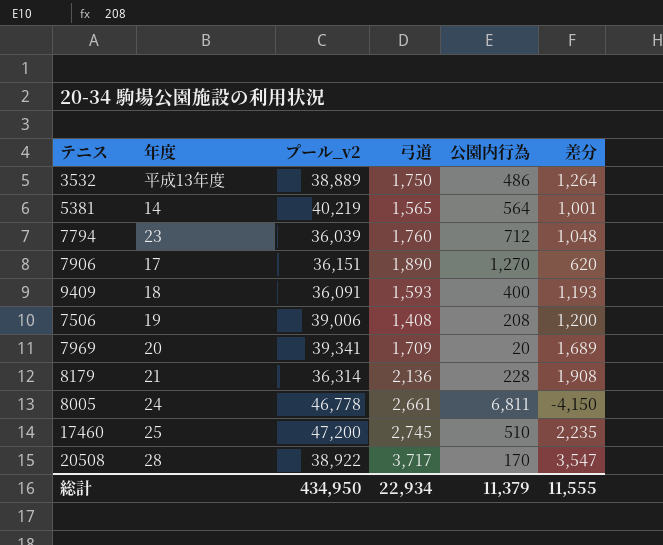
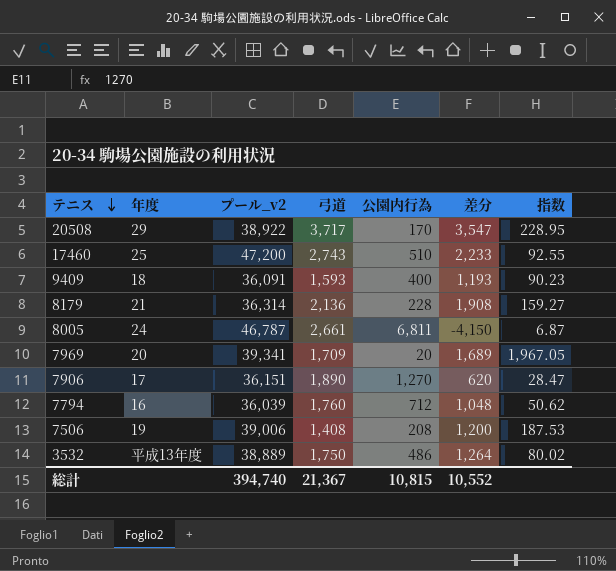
row order: none -> テニス descending
column 指数 | formula: none -> [プール_v2] / [公園内行為]
row 5381: 14 | 40,219 | 1,565 | 564 | 1,001 -> none
20508 | 年度: 28 -> 29
17460 | 弓道: 2,745 -> 2,743
17460 | 差分: 2,235 -> 2,233
8005 | プール_v2: 46,778 -> 46,787
7794 | 年度: 23 -> 16
総計 | プール_v2: 434,950 -> 394,740
総計 | 弓道: 22,934 -> 21,367
総計 | 公園内行為: 11,379 -> 10,815
総計 | 差分: 11,555 -> 10,552

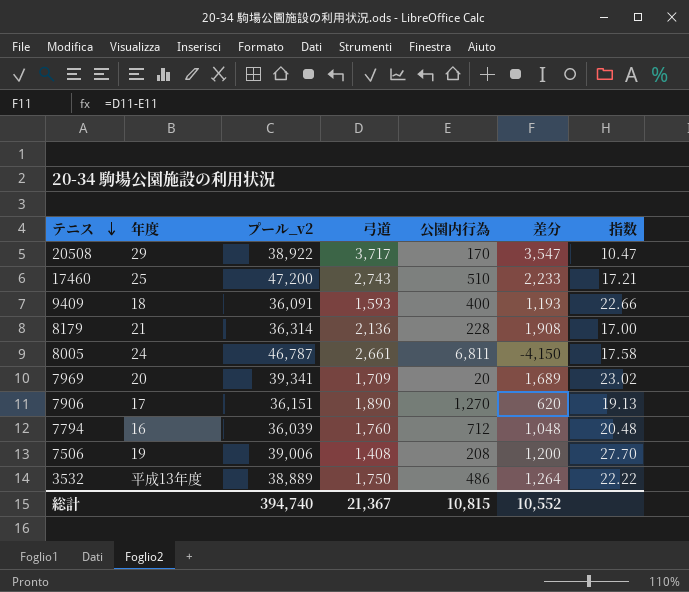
column 指数 | formula: [プール_v2] / [公園内行為] -> [プール_v2] / [弓道]

